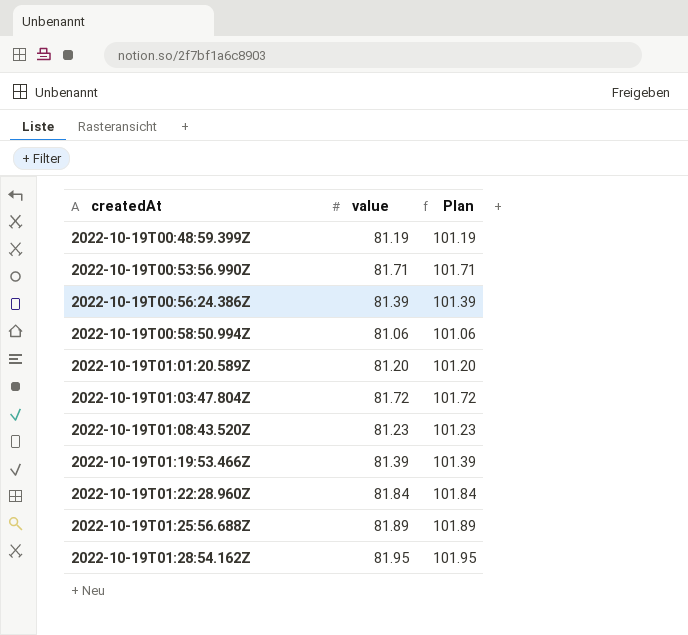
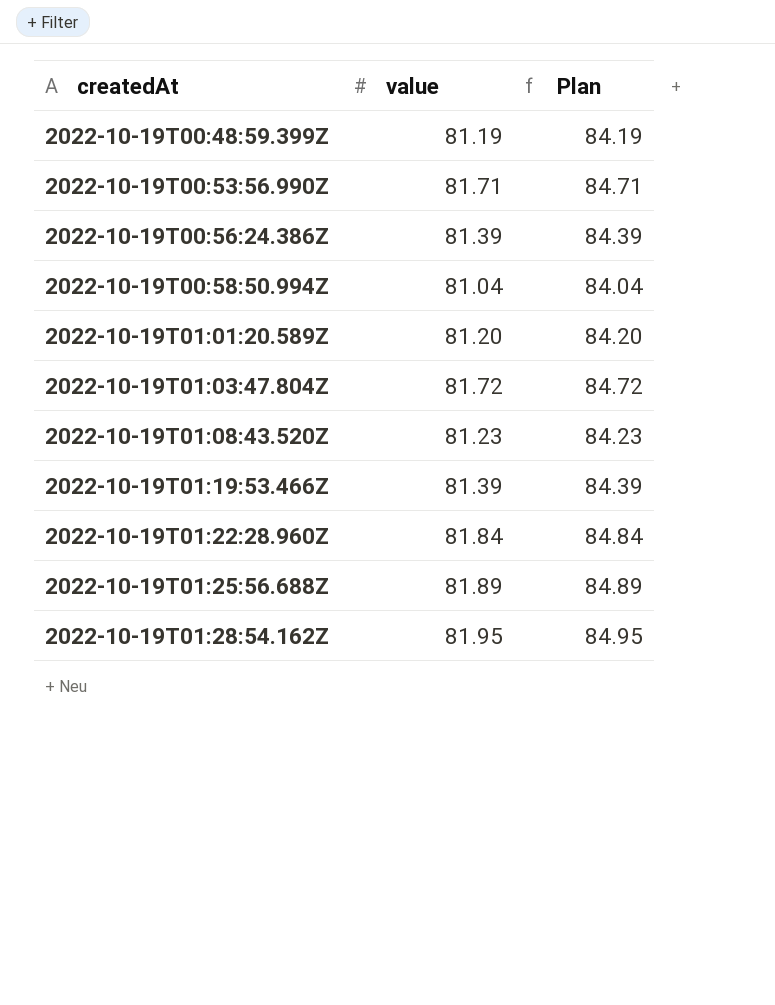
column Plan | formula: [value] + 20 -> [value] + 3
2022-10-19T00:58:50.994Z | value: 81.06 -> 81.04

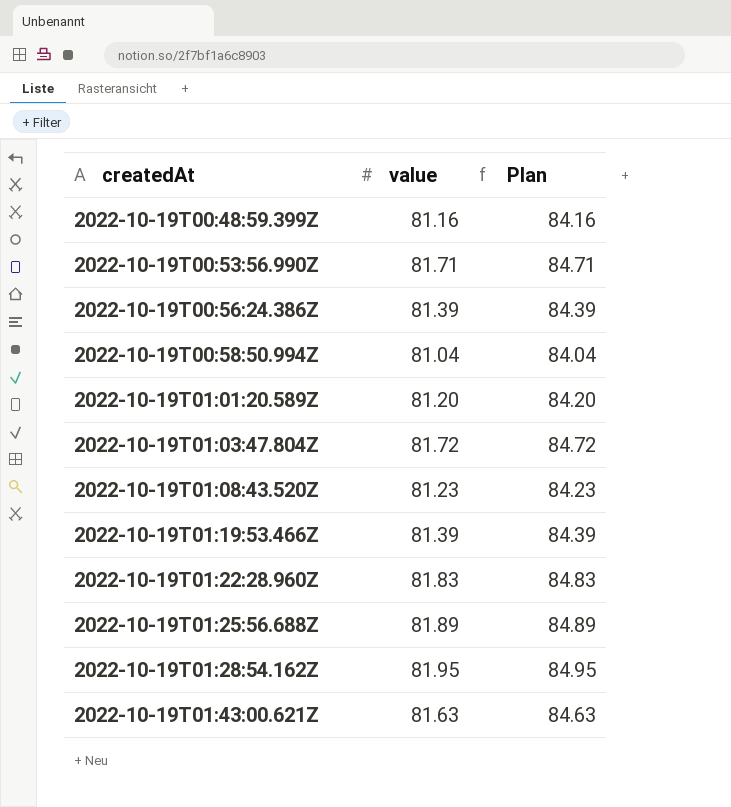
2022-10-19T00:48:59.399Z | value: 81.19 -> 81.16
2022-10-19T00:48:59.399Z | Plan: 84.19 -> 84.16
2022-10-19T01:22:28.960Z | value: 81.84 -> 81.83
2022-10-19T01:22:28.960Z | Plan: 84.84 -> 84.83
row 2022-10-19T01:43:00.621Z: none -> 81.63 | 84.63

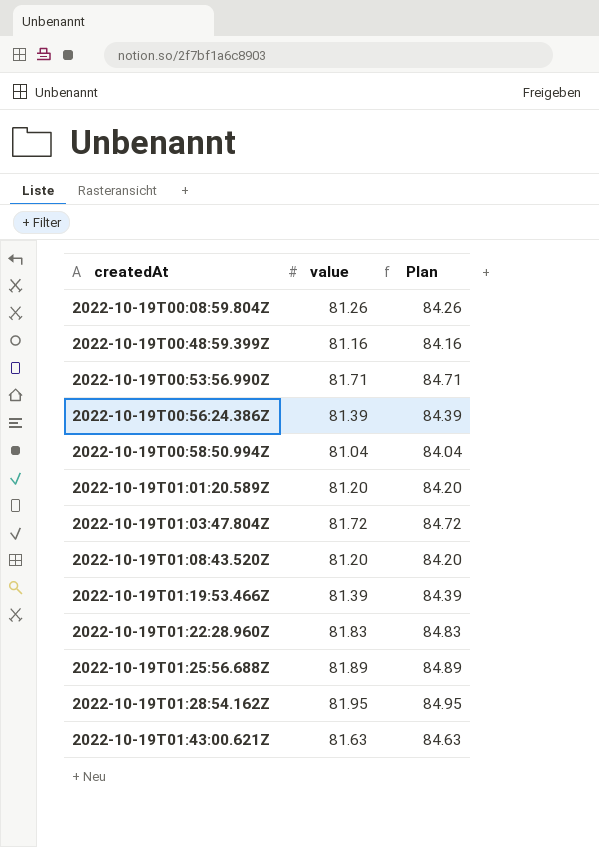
row 2022-10-19T00:08:59.804Z: none -> 81.26 | 84.26
2022-10-19T01:08:43.520Z | value: 81.23 -> 81.20
2022-10-19T01:08:43.520Z | Plan: 84.23 -> 84.20

